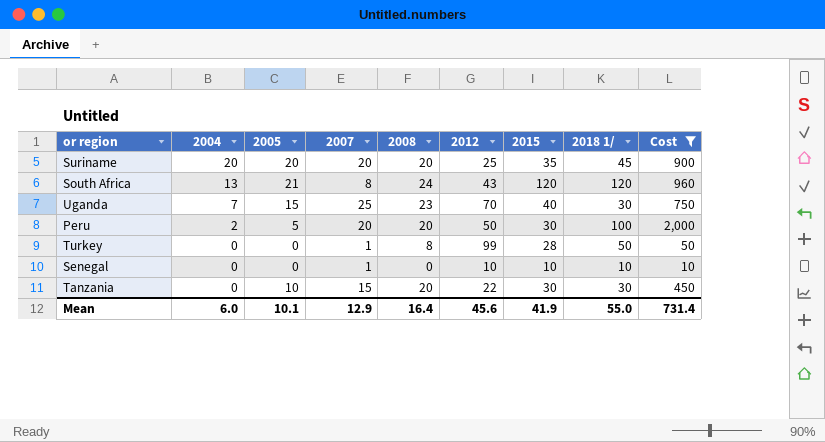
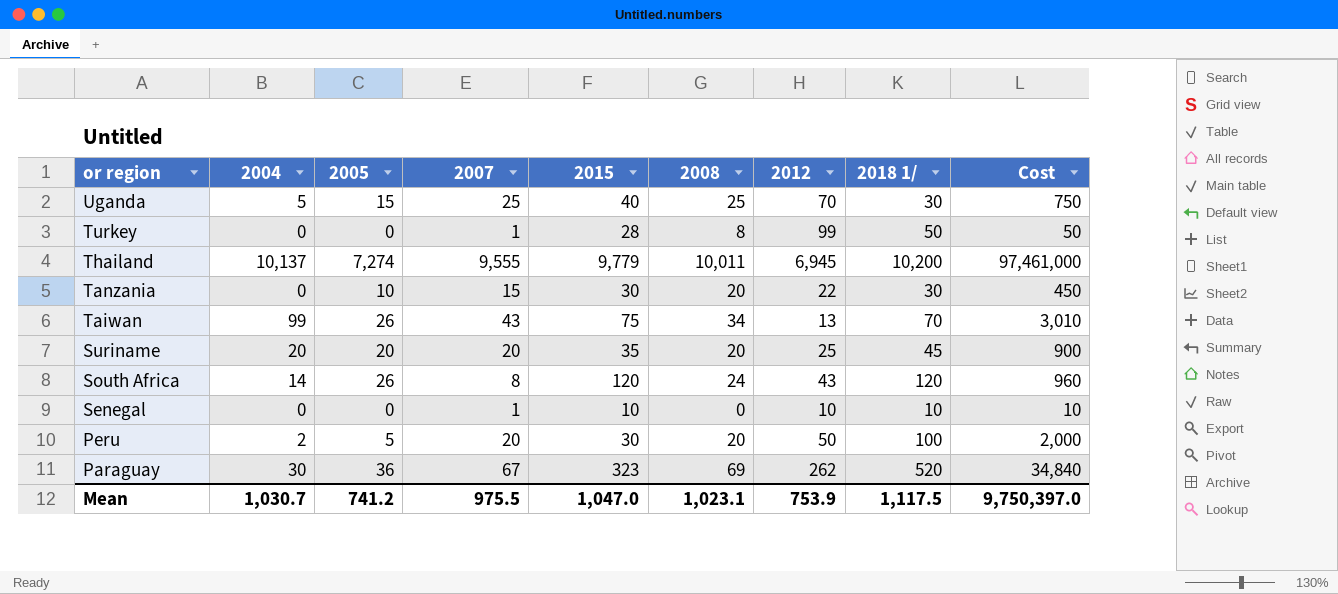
filter: Cost <= 2,000 -> none
row order: 2004 descending -> or region descending
column 2015 | position: 7 -> 5
Uganda | 2004: 7 -> 5
Uganda | 2008: 23 -> 25
South Africa | 2004: 13 -> 14
South Africa | 2005: 21 -> 26
Mean | 2004: 6.0 -> 1,030.7
Mean | 2005: 10.1 -> 741.2
Mean | 2007: 12.9 -> 975.5
Mean | 2015: 41.9 -> 1,047.0
Mean | 2008: 16.4 -> 1,023.1
Mean | 2012: 45.6 -> 753.9
Mean | 2018 1/: 55.0 -> 1,117.5
Mean | Cost: 731.4 -> 9,750,397.0

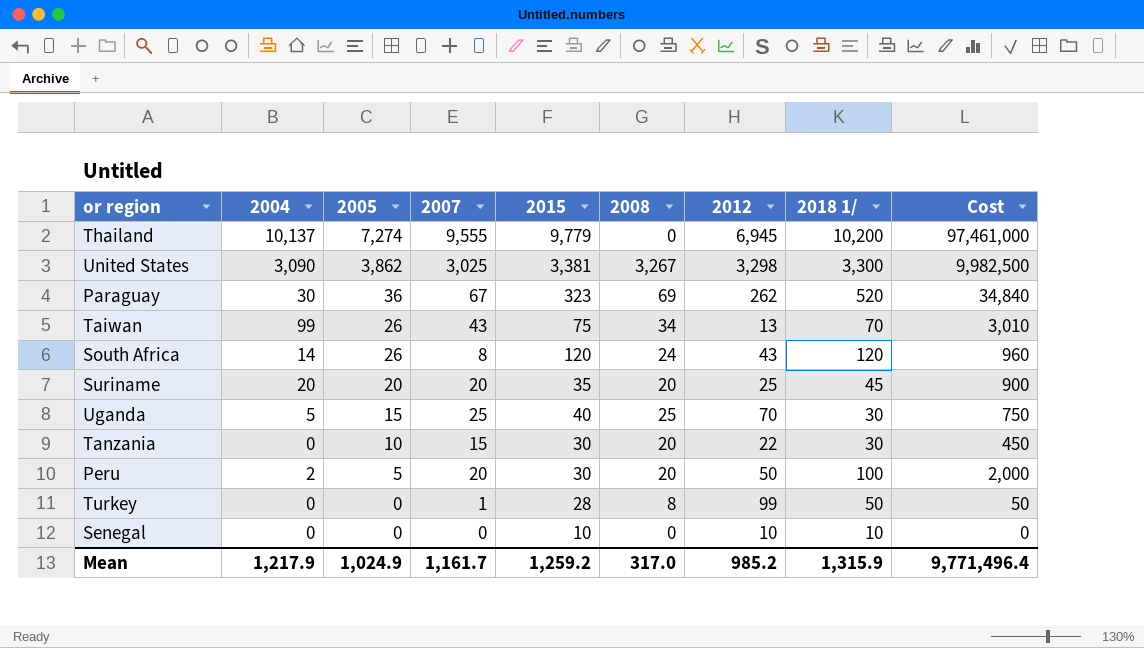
row order: or region descending -> 2005 descending
Thailand | 2008: 10,011 -> 0
row United States: none -> 3,090 | 3,862 | 3,025 | 3,381 | 3,267 | 3,298 | 3,300 | 9,982,500
Senegal | 2007: 1 -> 0
Senegal | Cost: 10 -> 0
Mean | 2004: 1,030.7 -> 1,217.9
Mean | 2005: 741.2 -> 1,024.9
Mean | 2007: 975.5 -> 1,161.7
Mean | 2015: 1,047.0 -> 1,259.2
Mean | 2008: 1,023.1 -> 317.0
Mean | 2012: 753.9 -> 985.2
Mean | 2018 1/: 1,117.5 -> 1,315.9
Mean | Cost: 9,750,397.0 -> 9,771,496.4

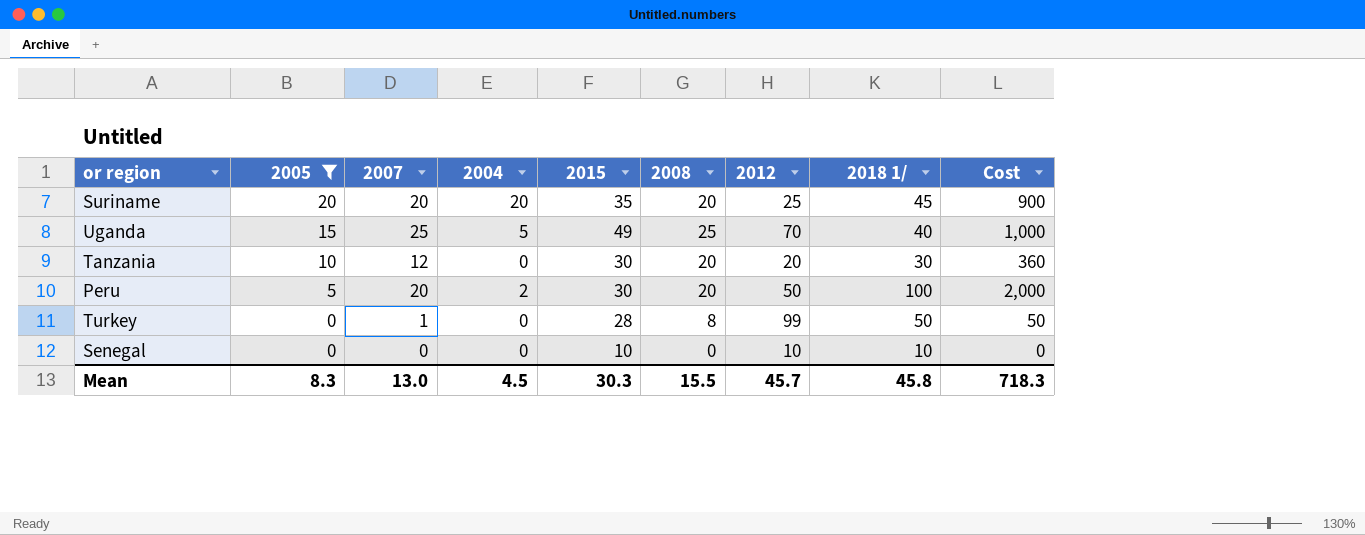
filter: none -> 2005 <= 20
column 2004 | position: 2 -> 4
Uganda | 2015: 40 -> 49
Uganda | 2018 1/: 30 -> 40
Uganda | Cost: 750 -> 1,000
Tanzania | 2007: 15 -> 12
Tanzania | 2012: 22 -> 20
Tanzania | Cost: 450 -> 360
Mean | 2005: 1,024.9 -> 8.3
Mean | 2007: 1,161.7 -> 13.0
Mean | 2004: 1,217.9 -> 4.5
Mean | 2015: 1,259.2 -> 30.3
Mean | 2008: 317.0 -> 15.5
Mean | 2012: 985.2 -> 45.7
Mean | 2018 1/: 1,315.9 -> 45.8
Mean | Cost: 9,771,496.4 -> 718.3

